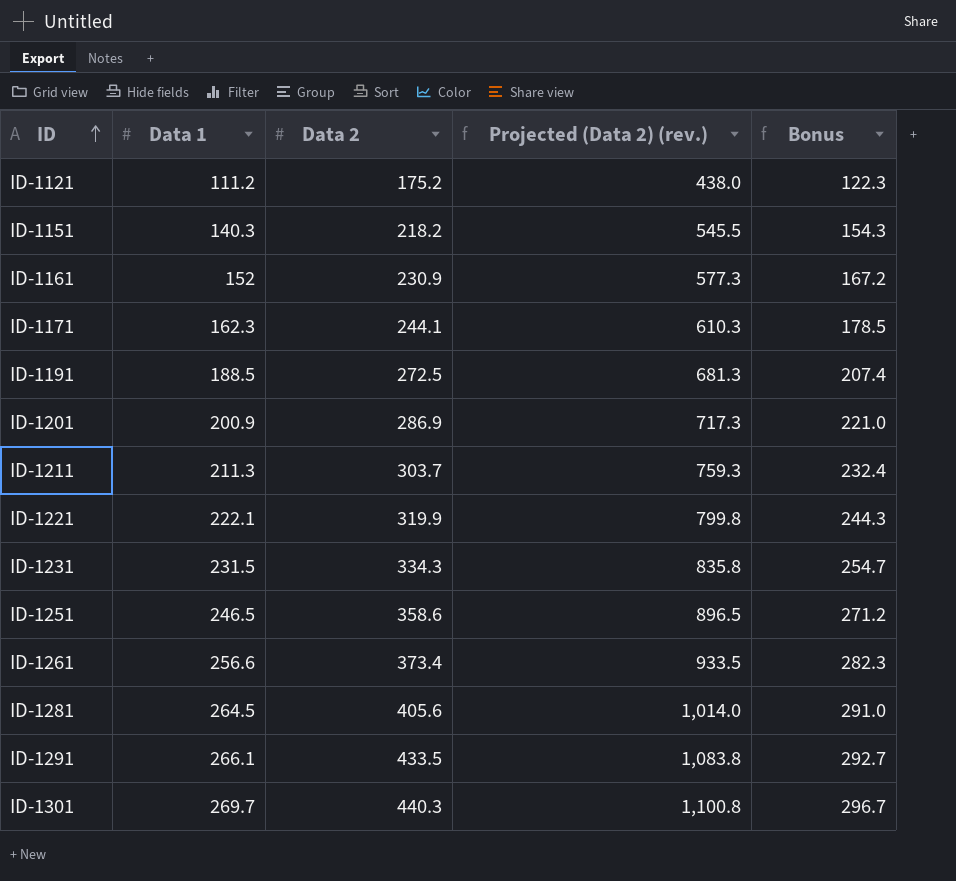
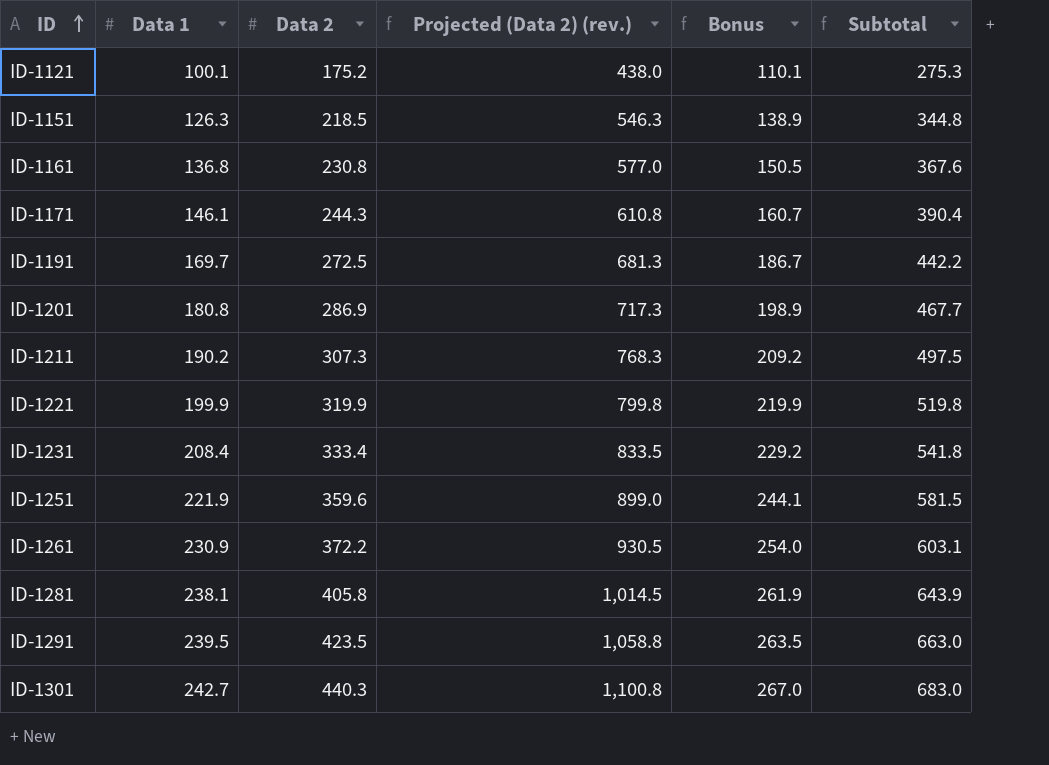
column Subtotal | formula: none -> [Data 1] + [Data 2]
ID-1121 | Data 1: 111.2 -> 100.1
ID-1121 | Bonus: 122.3 -> 110.1
ID-1151 | Data 1: 140.3 -> 126.3
ID-1151 | Data 2: 218.2 -> 218.5
ID-1151 | Projected (Data 2) (rev.): 545.5 -> 546.3
ID-1151 | Bonus: 154.3 -> 138.9
ID-1161 | Data 1: 152 -> 136.8
ID-1161 | Data 2: 230.9 -> 230.8
ID-1161 | Projected (Data 2) (rev.): 577.3 -> 577.0
ID-1161 | Bonus: 167.2 -> 150.5
ID-1171 | Data 1: 162.3 -> 146.1
ID-1171 | Data 2: 244.1 -> 244.3
ID-1171 | Projected (Data 2) (rev.): 610.3 -> 610.8
ID-1171 | Bonus: 178.5 -> 160.7
ID-1191 | Data 1: 188.5 -> 169.7
ID-1191 | Bonus: 207.4 -> 186.7
ID-1201 | Data 1: 200.9 -> 180.8
ID-1201 | Bonus: 221.0 -> 198.9
ID-1211 | Data 1: 211.3 -> 190.2
ID-1211 | Data 2: 303.7 -> 307.3
ID-1211 | Projected (Data 2) (rev.): 759.3 -> 768.3
ID-1211 | Bonus: 232.4 -> 209.2
ID-1221 | Data 1: 222.1 -> 199.9
ID-1221 | Bonus: 244.3 -> 219.9
ID-1231 | Data 1: 231.5 -> 208.4
ID-1231 | Data 2: 334.3 -> 333.4
ID-1231 | Projected (Data 2) (rev.): 835.8 -> 833.5
ID-1231 | Bonus: 254.7 -> 229.2
ID-1251 | Data 1: 246.5 -> 221.9
ID-1251 | Data 2: 358.6 -> 359.6
ID-1251 | Projected (Data 2) (rev.): 896.5 -> 899.0
ID-1251 | Bonus: 271.2 -> 244.1
ID-1261 | Data 1: 256.6 -> 230.9
ID-1261 | Data 2: 373.4 -> 372.2
ID-1261 | Projected (Data 2) (rev.): 933.5 -> 930.5
ID-1261 | Bonus: 282.3 -> 254.0
ID-1281 | Data 1: 264.5 -> 238.1
ID-1281 | Data 2: 405.6 -> 405.8
ID-1281 | Projected (Data 2) (rev.): 1,014.0 -> 1,014.5
ID-1281 | Bonus: 291.0 -> 261.9
ID-1291 | Data 1: 266.1 -> 239.5
ID-1291 | Data 2: 433.5 -> 423.5
ID-1291 | Projected (Data 2) (rev.): 1,083.8 -> 1,058.8
ID-1291 | Bonus: 292.7 -> 263.5
ID-1301 | Data 1: 269.7 -> 242.7
ID-1301 | Bonus: 296.7 -> 267.0

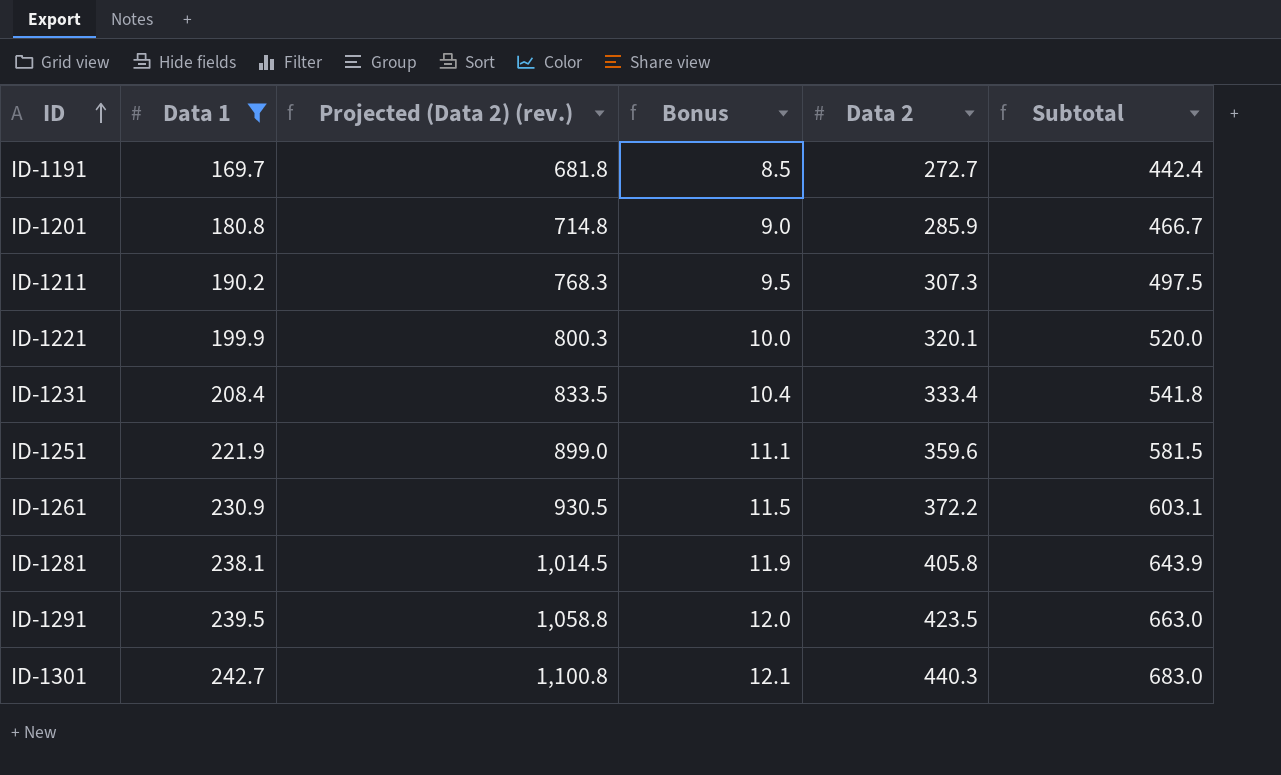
filter: none -> Data 1 >= 169.7
column Bonus | formula: [Data 1] * 1.1 -> [Data 1] * 0.05
column Data 2 | position: 3 -> 5
ID-1191 | Projected (Data 2) (rev.): 681.3 -> 681.8
ID-1191 | Data 2: 272.5 -> 272.7
ID-1191 | Subtotal: 442.2 -> 442.4
ID-1201 | Projected (Data 2) (rev.): 717.3 -> 714.8
ID-1201 | Data 2: 286.9 -> 285.9
ID-1201 | Subtotal: 467.7 -> 466.7
ID-1221 | Projected (Data 2) (rev.): 799.8 -> 800.3
ID-1221 | Data 2: 319.9 -> 320.1
ID-1221 | Subtotal: 519.8 -> 520.0

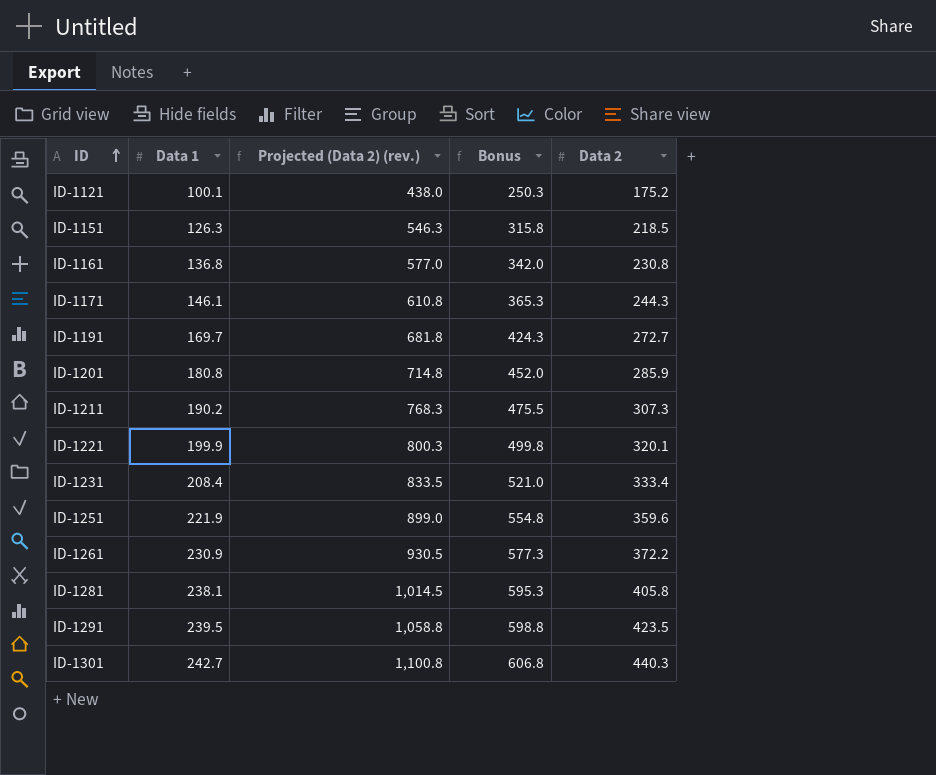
filter: Data 1 >= 169.7 -> none
column Subtotal | formula: [Data 1] + [Data 2] -> none
column Bonus | formula: [Data 1] * 0.05 -> [Data 1] * 2.5

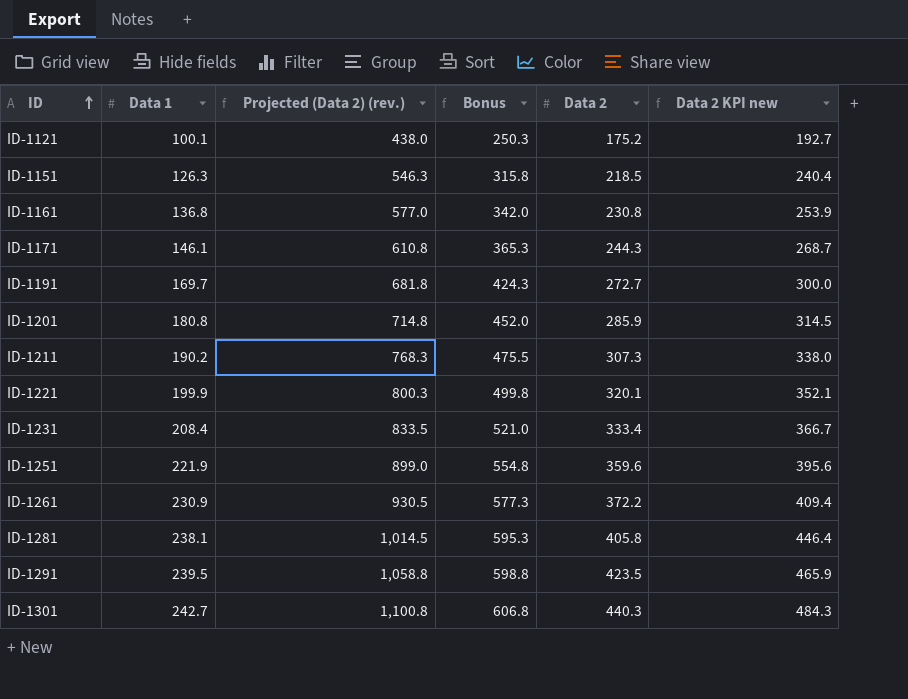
column Data 2 KPI new | formula: none -> [Data 2] * 1.1

